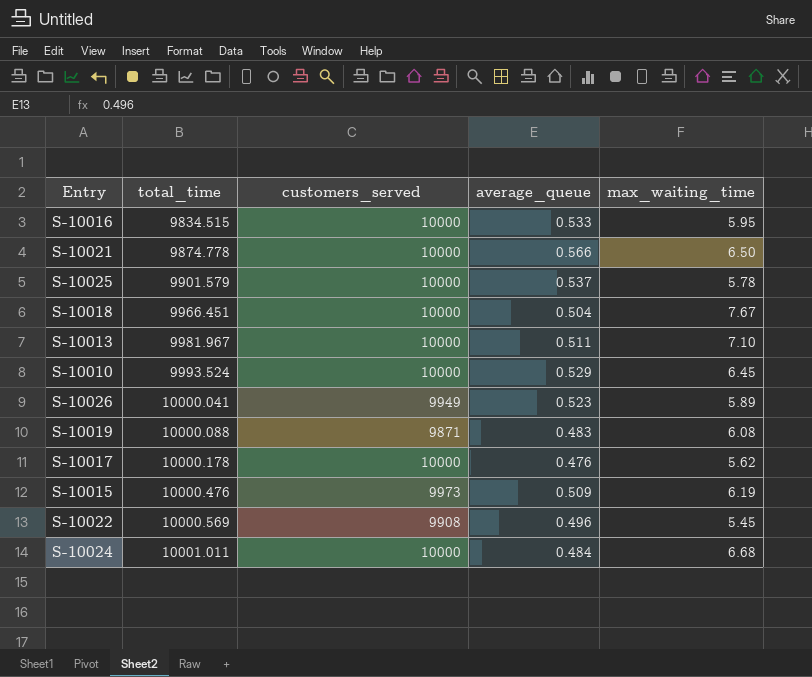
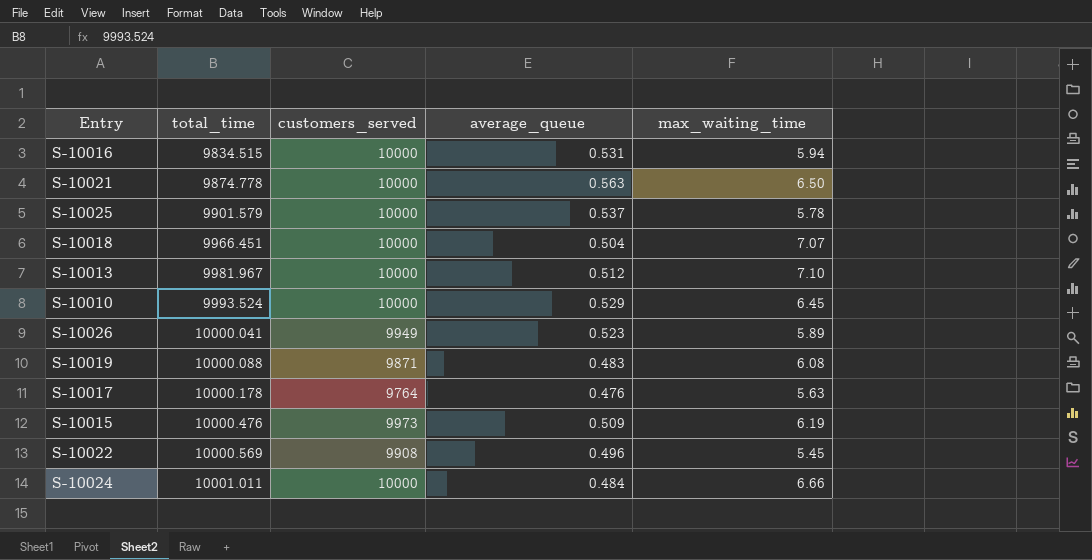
S-10016 | average_queue: 0.533 -> 0.531
S-10016 | max_waiting_time: 5.95 -> 5.94
S-10021 | average_queue: 0.566 -> 0.563
S-10018 | max_waiting_time: 7.67 -> 7.07
S-10013 | average_queue: 0.511 -> 0.512
S-10017 | customers_served: 10000 -> 9764
S-10017 | max_waiting_time: 5.62 -> 5.63
S-10024 | max_waiting_time: 6.68 -> 6.66

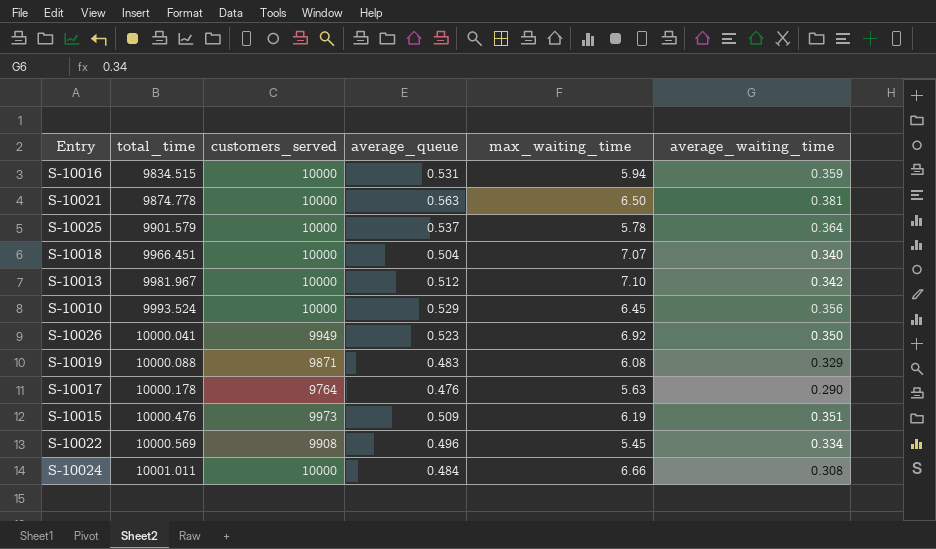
column average_waiting_time | position: none -> 6
S-10026 | max_waiting_time: 5.89 -> 6.92

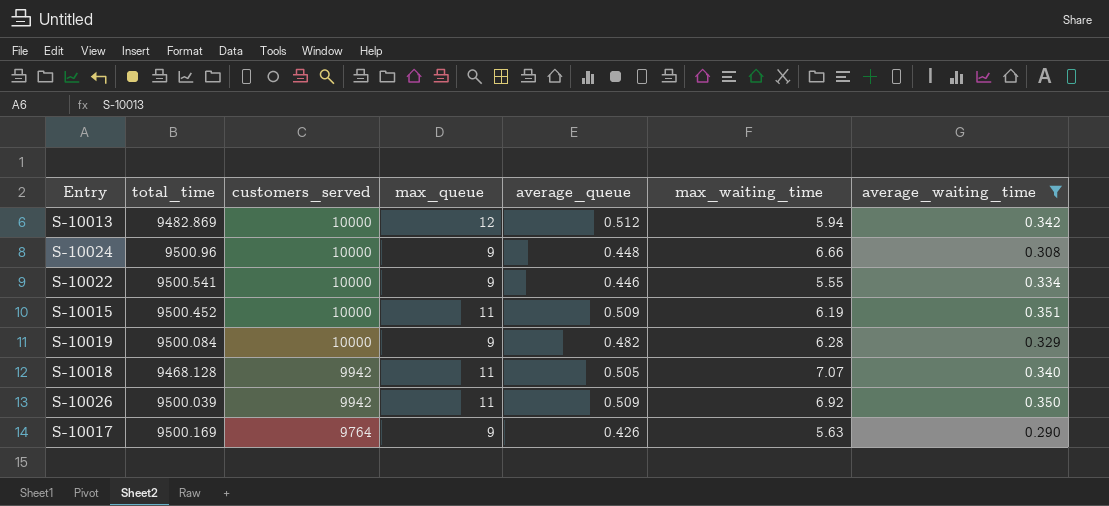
filter: none -> average_waiting_time <= 0.351
row order: total_time ascending -> customers_served descending
column max_queue | position: none -> 4
S-10013 | total_time: 9981.967 -> 9482.869
S-10013 | max_waiting_time: 7.10 -> 5.94
S-10024 | total_time: 10001.011 -> 9500.96
S-10024 | average_queue: 0.484 -> 0.448
S-10022 | total_time: 10000.569 -> 9500.541
S-10022 | customers_served: 9908 -> 10000
S-10022 | average_queue: 0.496 -> 0.446
S-10022 | max_waiting_time: 5.45 -> 5.55
S-10015 | total_time: 10000.476 -> 9500.452
S-10015 | customers_served: 9973 -> 10000
S-10019 | total_time: 10000.088 -> 9500.084
S-10019 | customers_served: 9871 -> 10000
S-10019 | average_queue: 0.483 -> 0.482
S-10019 | max_waiting_time: 6.08 -> 6.28
S-10018 | total_time: 9966.451 -> 9468.128
S-10018 | customers_served: 10000 -> 9942
S-10018 | average_queue: 0.504 -> 0.505
S-10026 | total_time: 10000.041 -> 9500.039
S-10026 | customers_served: 9949 -> 9942
S-10026 | average_queue: 0.523 -> 0.509
S-10017 | total_time: 10000.178 -> 9500.169
S-10017 | average_queue: 0.476 -> 0.426

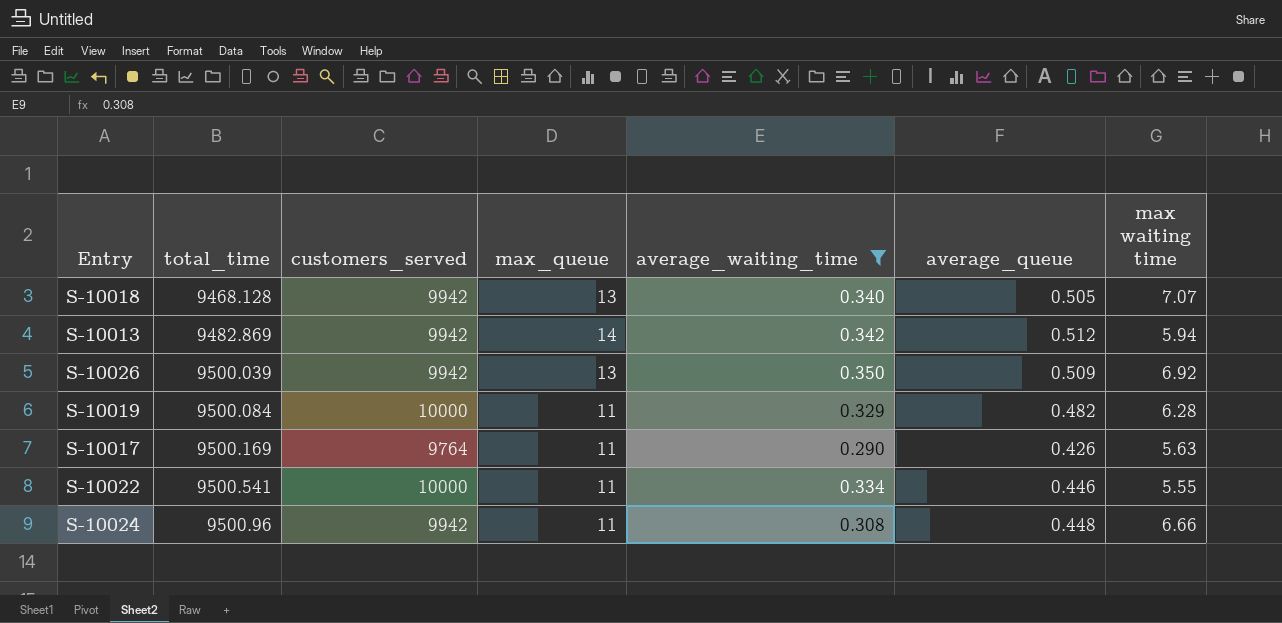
row order: customers_served descending -> total_time ascending
column average_waiting_time | position: 7 -> 5
column name: max_waiting_time -> max waiting time
row S-10015: 9500.452 | 10000 | 11 | 0.509 | 6.19 | 0.351 -> none
S-10018 | max_queue: 11 -> 13
S-10013 | customers_served: 10000 -> 9942
S-10013 | max_queue: 12 -> 14
S-10026 | max_queue: 11 -> 13
S-10019 | max_queue: 9 -> 11
S-10017 | max_queue: 9 -> 11
S-10022 | max_queue: 9 -> 11
S-10024 | customers_served: 10000 -> 9942
S-10024 | max_queue: 9 -> 11

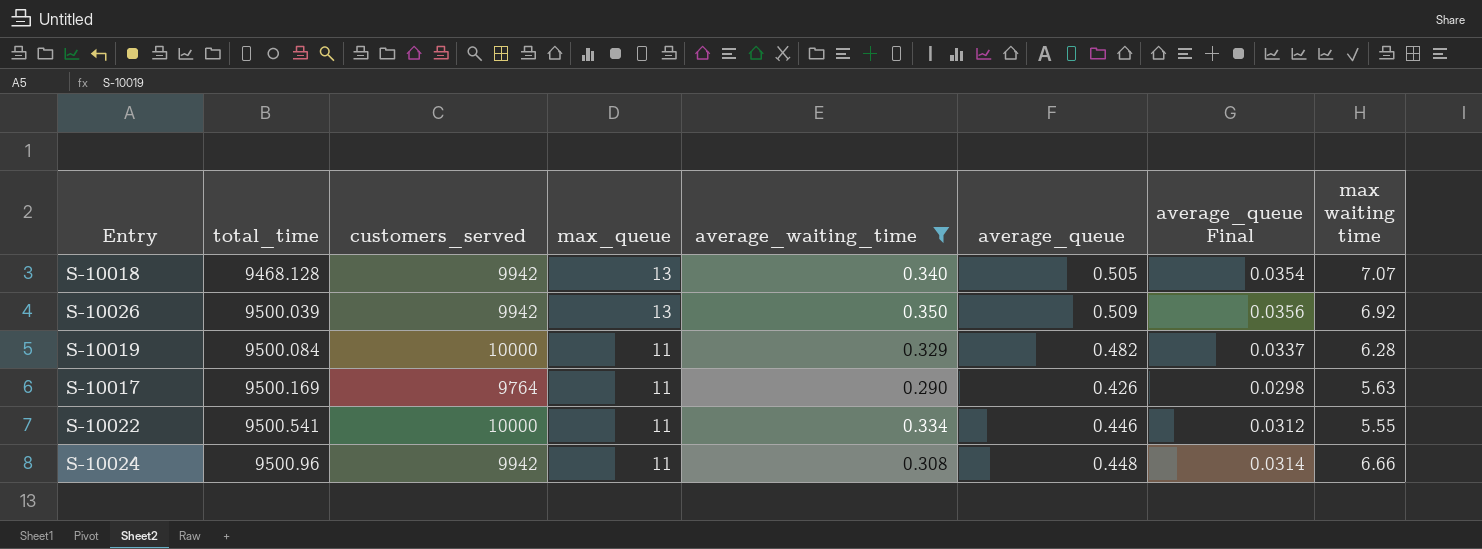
column average_queue Final | formula: none -> [average_queue] * 0.07
row S-10013: 9482.869 | 9942 | 14 | 0.342 | 0.512 | 5.94 -> none

